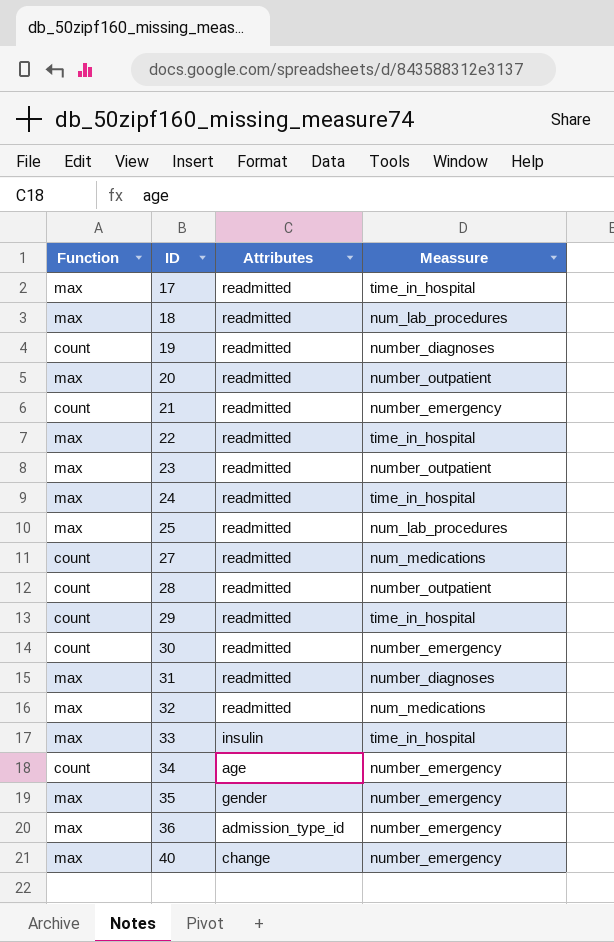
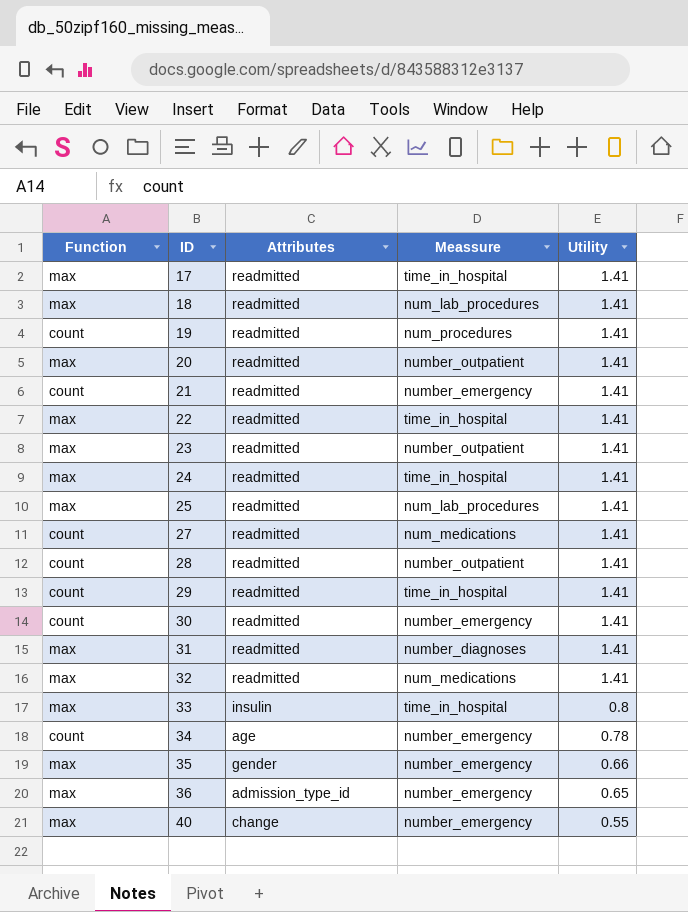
column Utility | position: none -> 5
19 | Meassure: number_diagnoses -> num_procedures

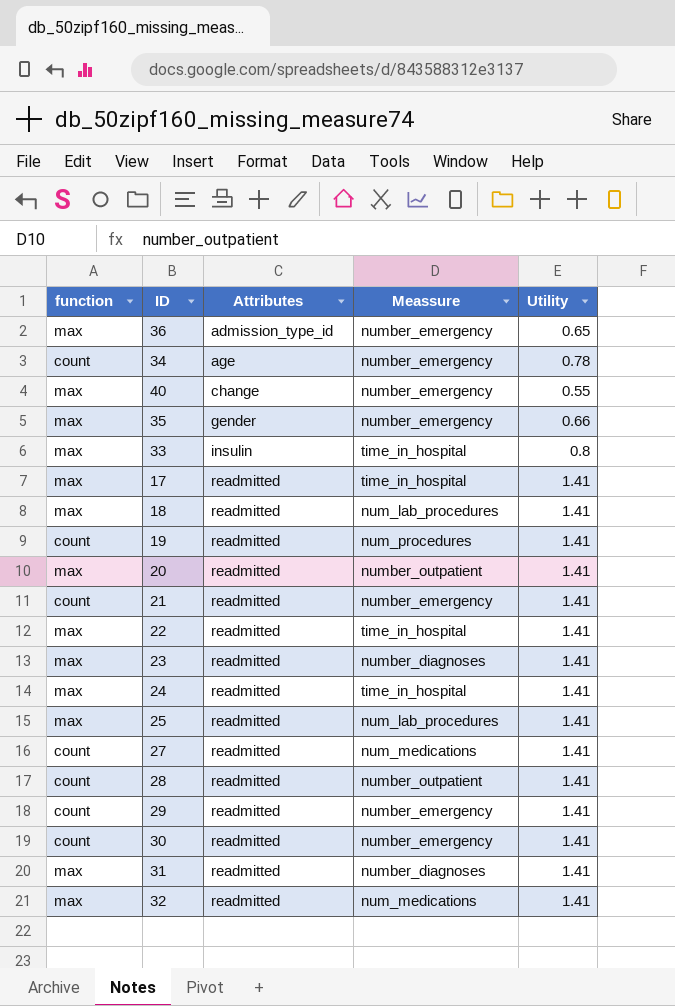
row order: ID ascending -> Attributes ascending
column name: Function -> function
23 | Meassure: number_outpatient -> number_diagnoses
29 | Meassure: time_in_hospital -> number_emergency

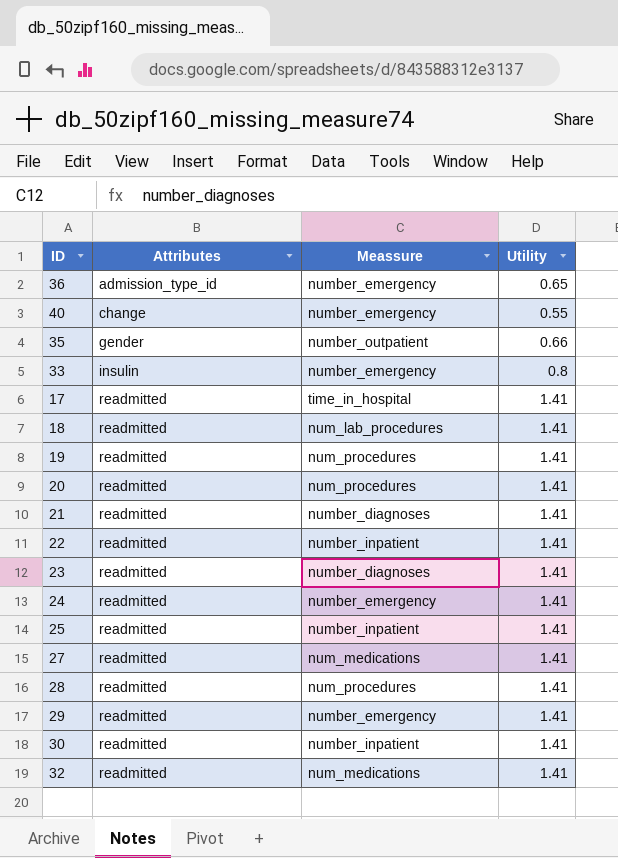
column function | position: 1 -> none
row 34: count | age | number_emergency | 0.78 -> none
row 31: max | readmitted | number_diagnoses | 1.41 -> none
35 | Meassure: number_emergency -> number_outpatient
33 | Meassure: time_in_hospital -> number_emergency
20 | Meassure: number_outpatient -> num_procedures
21 | Meassure: number_emergency -> number_diagnoses
22 | Meassure: time_in_hospital -> number_inpatient
24 | Meassure: time_in_hospital -> number_emergency
25 | Meassure: num_lab_procedures -> number_inpatient
28 | Meassure: number_outpatient -> num_procedures
30 | Meassure: number_emergency -> number_inpatient

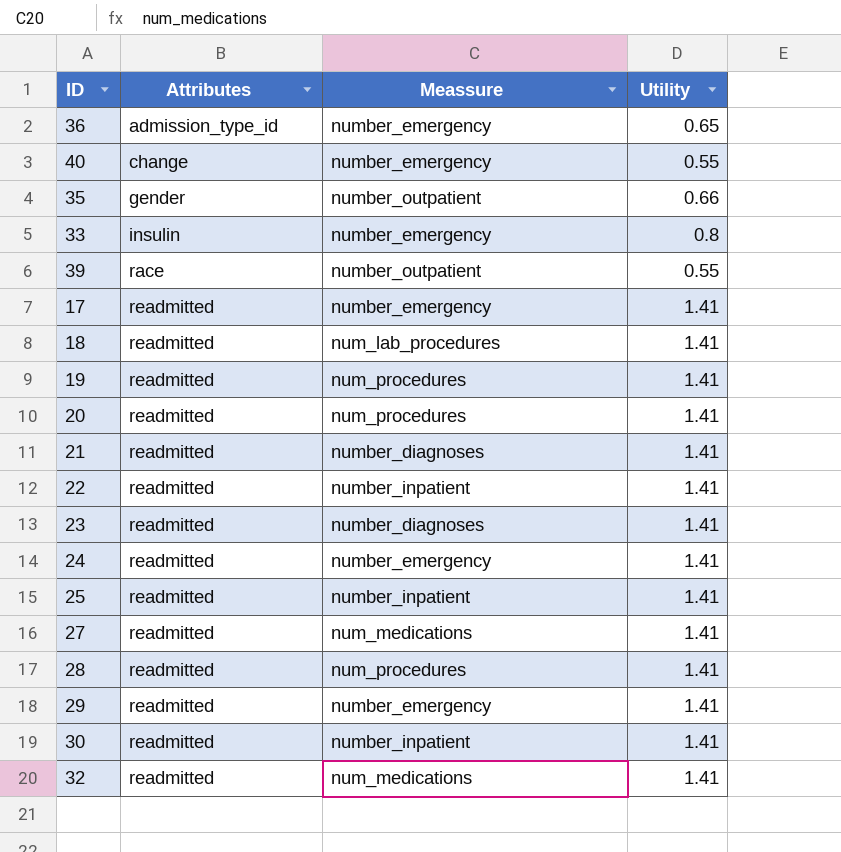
row 39: none -> race | number_outpatient | 0.55
17 | Meassure: time_in_hospital -> number_emergency

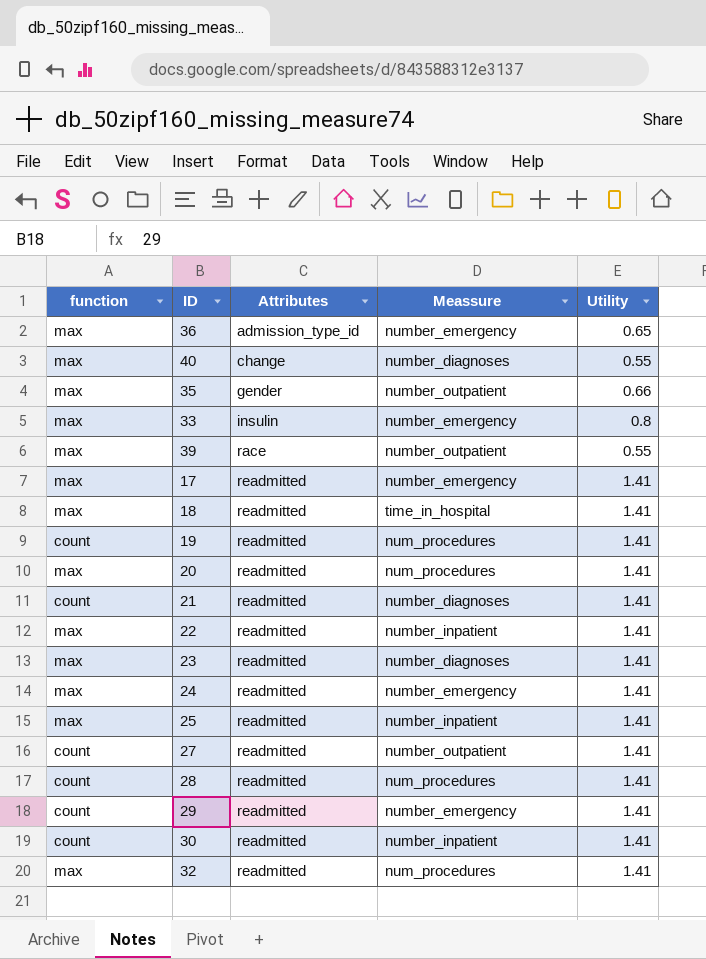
column function | position: none -> 1
40 | Meassure: number_emergency -> number_diagnoses
18 | Meassure: num_lab_procedures -> time_in_hospital
27 | Meassure: num_medications -> number_outpatient
32 | Meassure: num_medications -> num_procedures

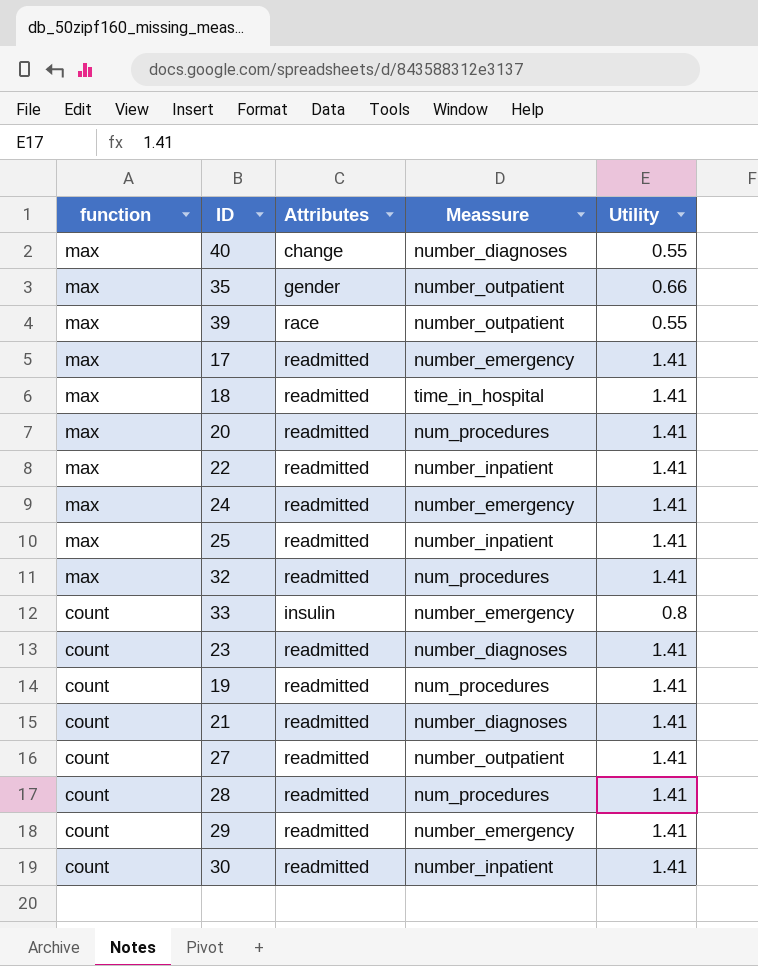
row order: Attributes ascending -> function descending
row 36: max | admission_type_id | number_emergency | 0.65 -> none
33 | function: max -> count
23 | function: max -> count

